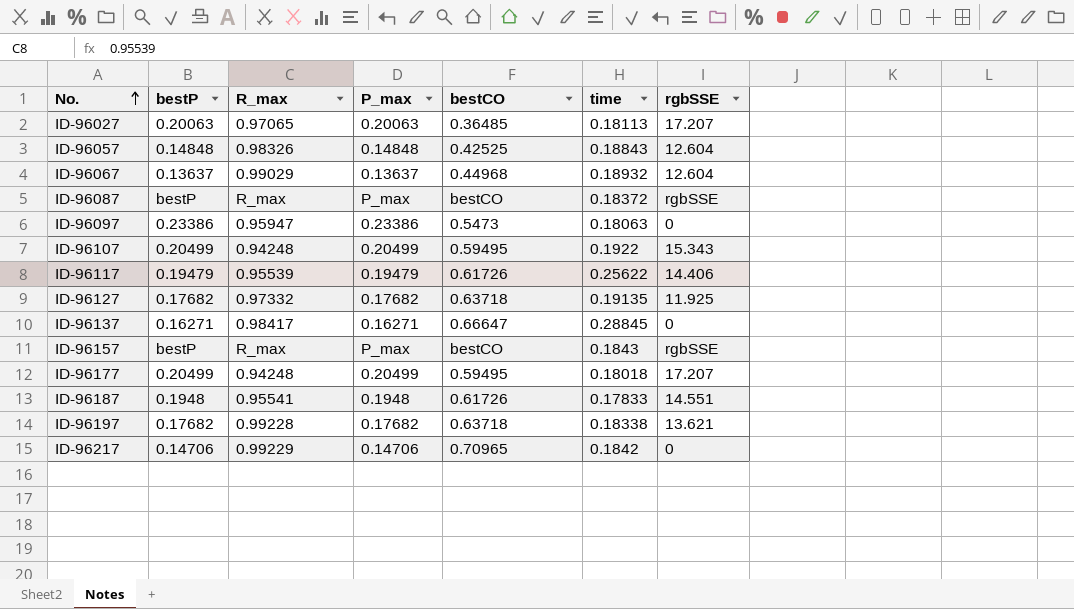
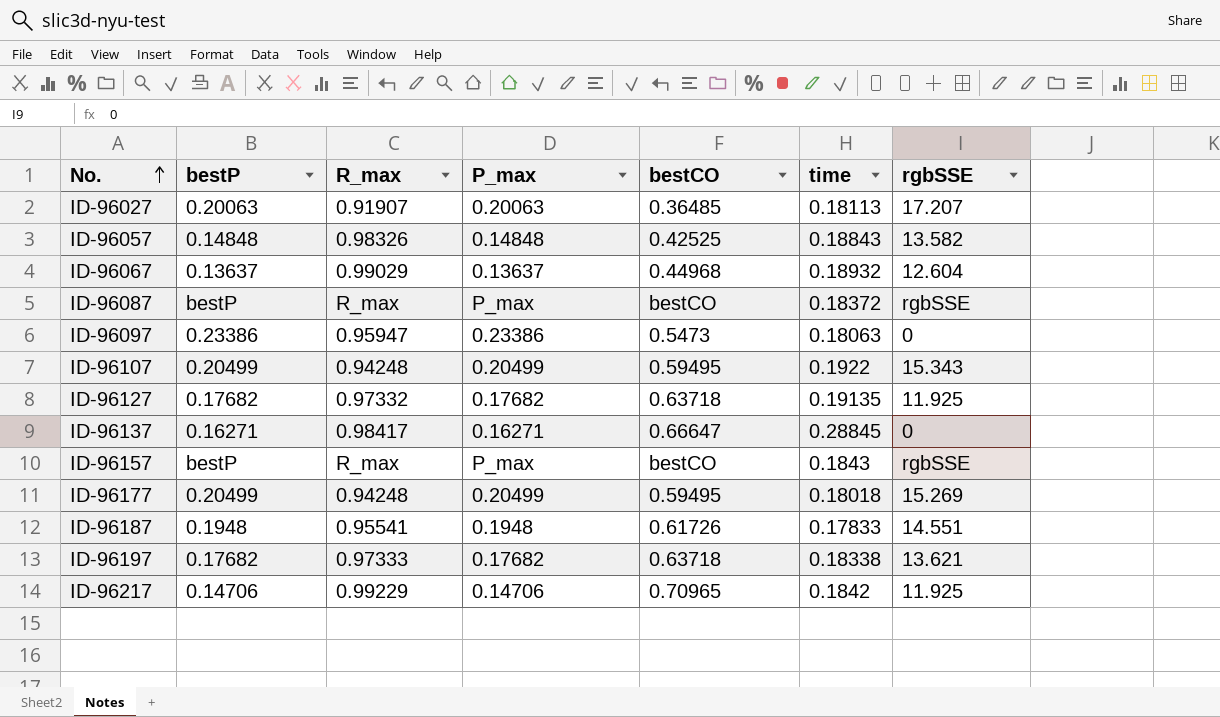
row ID-96117: 0.19479 | 0.95539 | 0.19479 | 0.61726 | 0.25622 | 14.406 -> none
ID-96027 | R_max: 0.97065 -> 0.91907
ID-96057 | rgbSSE: 12.604 -> 13.582
ID-96177 | rgbSSE: 17.207 -> 15.269
ID-96197 | R_max: 0.99228 -> 0.97333
ID-96217 | rgbSSE: 0 -> 11.925

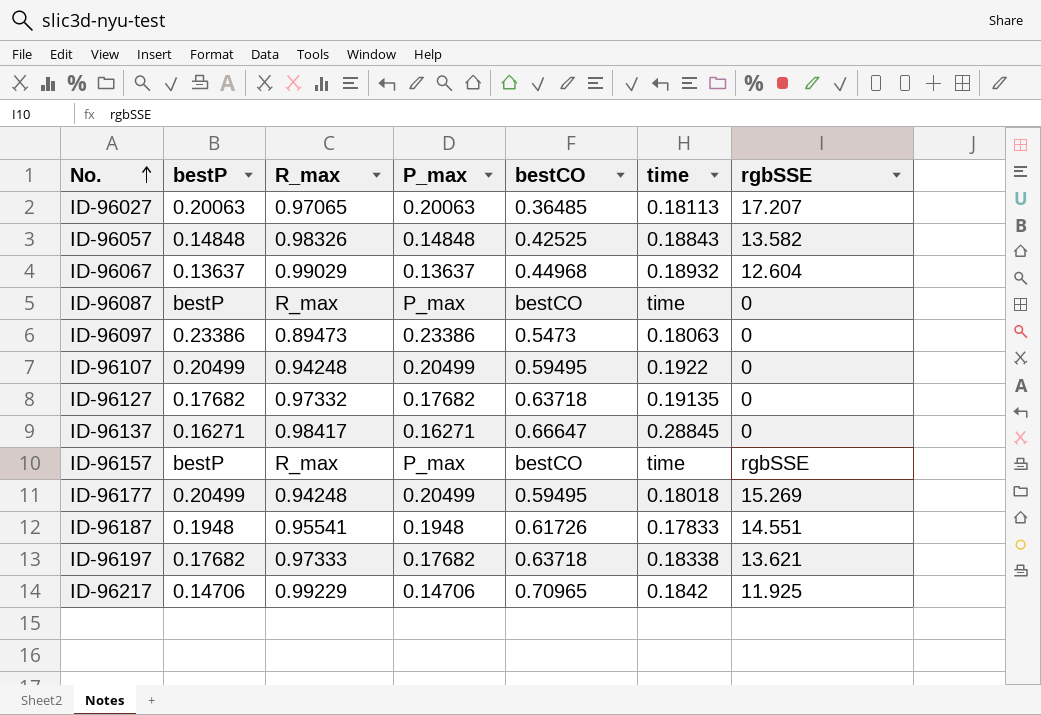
ID-96027 | R_max: 0.91907 -> 0.97065
ID-96087 | time: 0.18372 -> time
ID-96087 | rgbSSE: rgbSSE -> 0
ID-96097 | R_max: 0.95947 -> 0.89473
ID-96107 | rgbSSE: 15.343 -> 0
ID-96127 | rgbSSE: 11.925 -> 0
ID-96157 | time: 0.1843 -> time

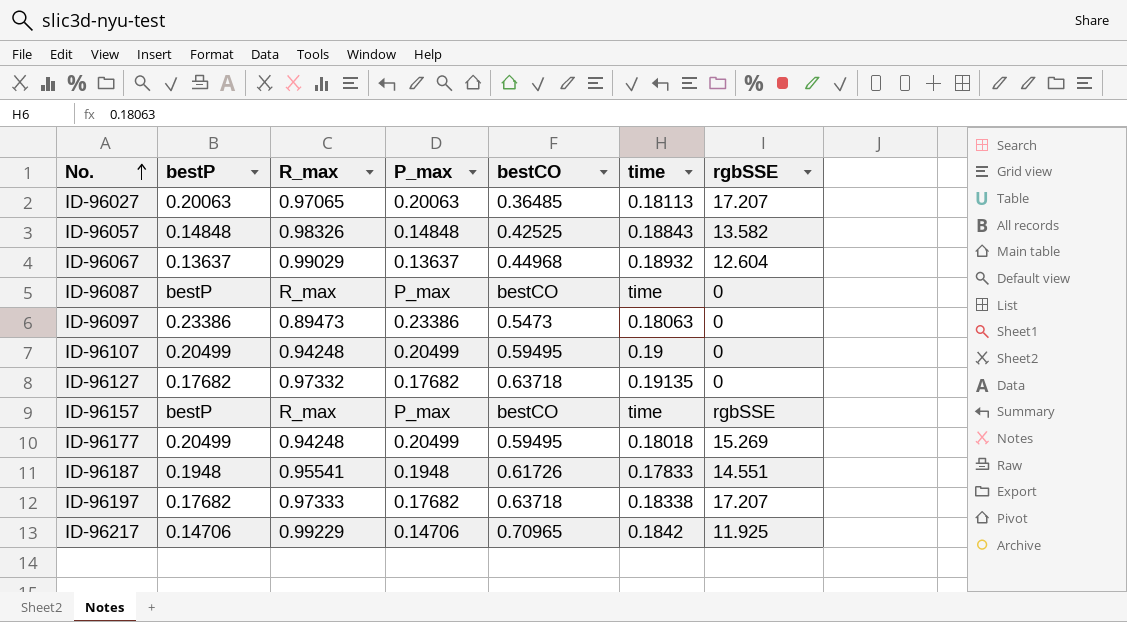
row ID-96137: 0.16271 | 0.98417 | 0.16271 | 0.66647 | 0.28845 | 0 -> none
ID-96107 | time: 0.1922 -> 0.19
ID-96197 | rgbSSE: 13.621 -> 17.207

